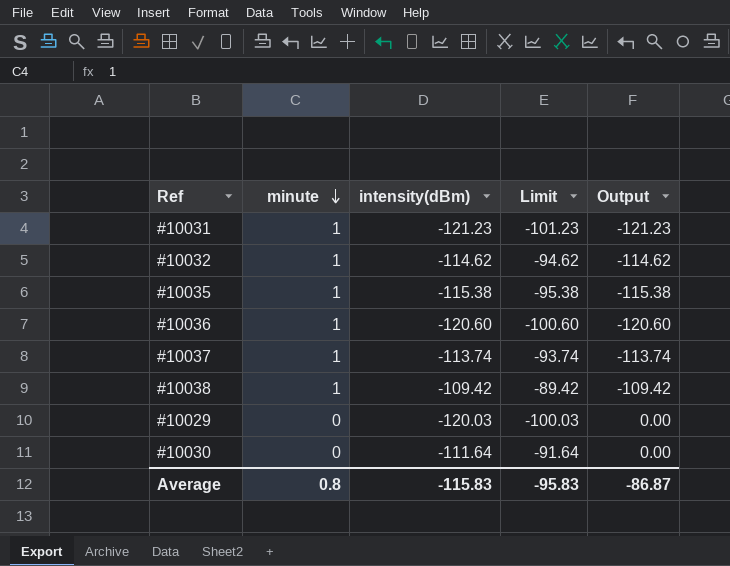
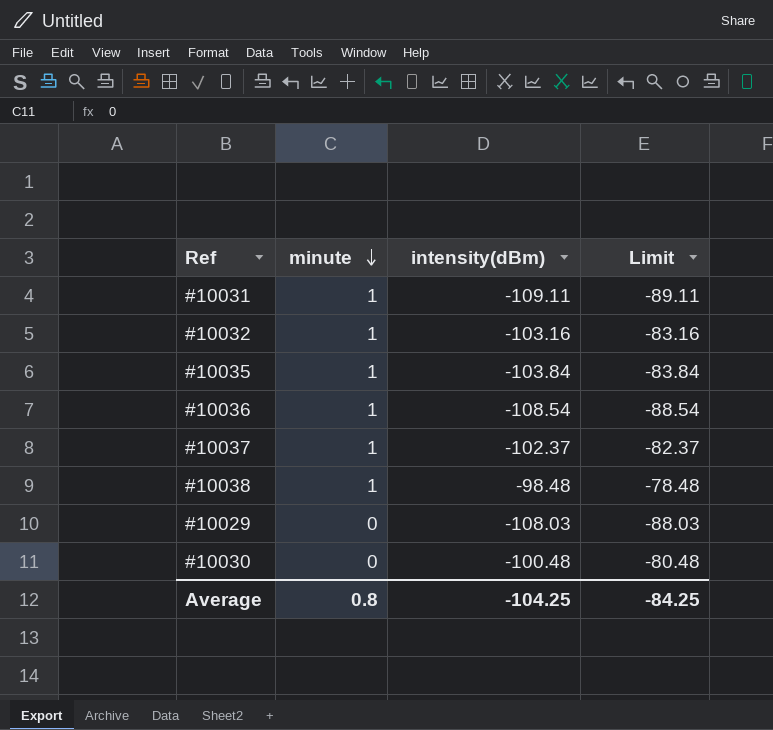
column Output | formula: [minute] * [intensity(dBm)] -> none
#10031 | intensity(dBm): -121.23 -> -109.11
#10031 | Limit: -101.23 -> -89.11
#10032 | intensity(dBm): -114.62 -> -103.16
#10032 | Limit: -94.62 -> -83.16
#10035 | intensity(dBm): -115.38 -> -103.84
#10035 | Limit: -95.38 -> -83.84
#10036 | intensity(dBm): -120.60 -> -108.54
#10036 | Limit: -100.60 -> -88.54
#10037 | intensity(dBm): -113.74 -> -102.37
#10037 | Limit: -93.74 -> -82.37
#10038 | intensity(dBm): -109.42 -> -98.48
#10038 | Limit: -89.42 -> -78.48
#10029 | intensity(dBm): -120.03 -> -108.03
#10029 | Limit: -100.03 -> -88.03
#10030 | intensity(dBm): -111.64 -> -100.48
#10030 | Limit: -91.64 -> -80.48
Average | intensity(dBm): -115.83 -> -104.25
Average | Limit: -95.83 -> -84.25

